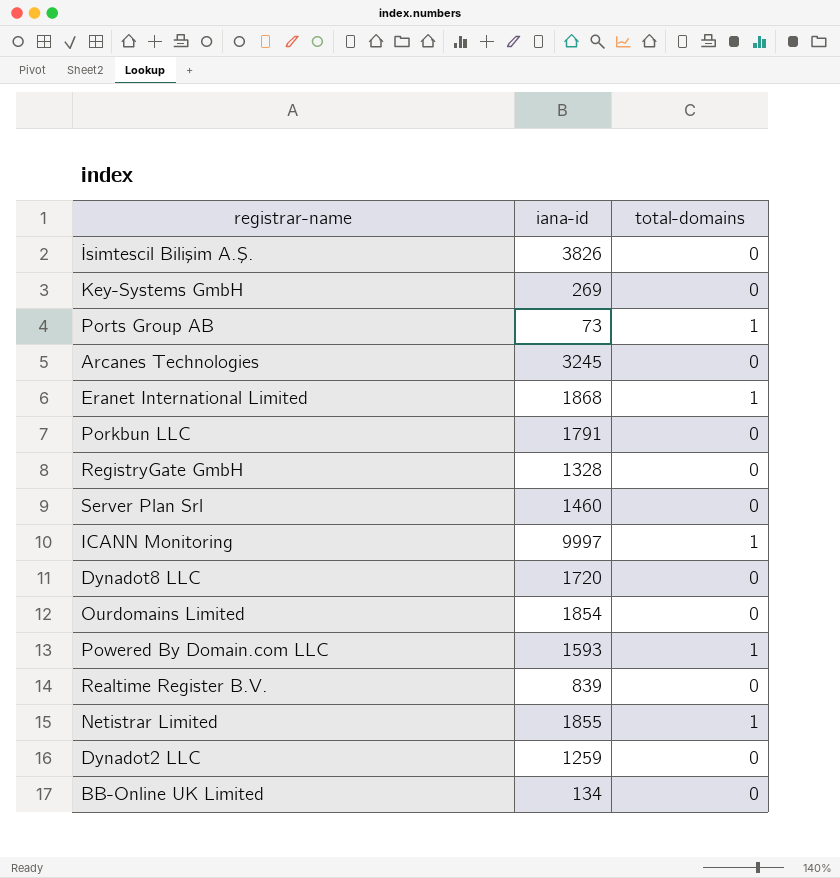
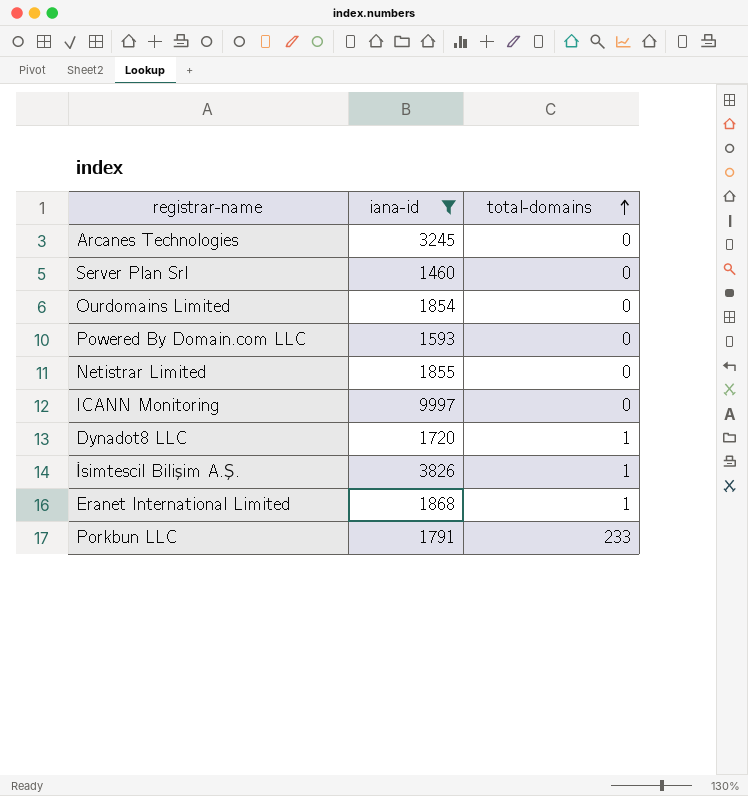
filter: none -> iana-id >= 1460
row order: none -> total-domains ascending
Powered By Domain.com LLC | total-domains: 1 -> 0
Netistrar Limited | total-domains: 1 -> 0
ICANN Monitoring | total-domains: 1 -> 0
Dynadot8 LLC | total-domains: 0 -> 1
İsimtescil Bilişim A.Ş. | total-domains: 0 -> 1
Porkbun LLC | total-domains: 0 -> 233

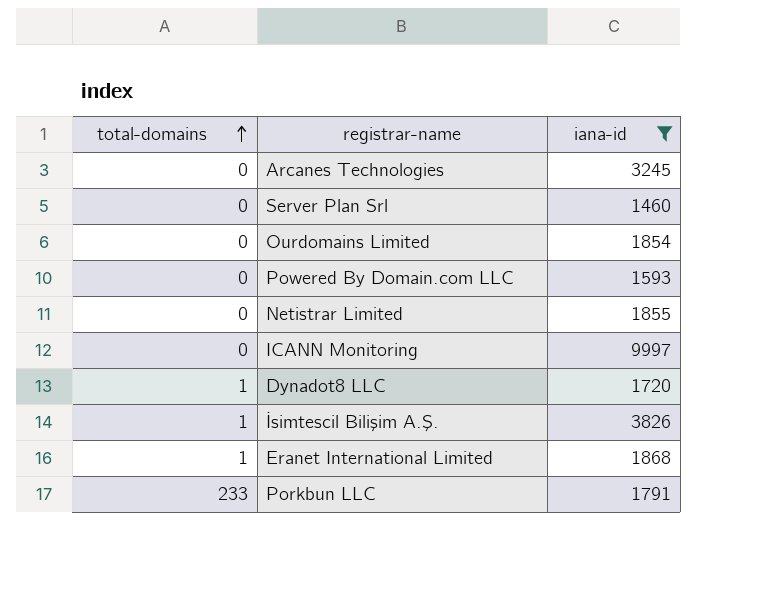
column total-domains | position: 3 -> 1

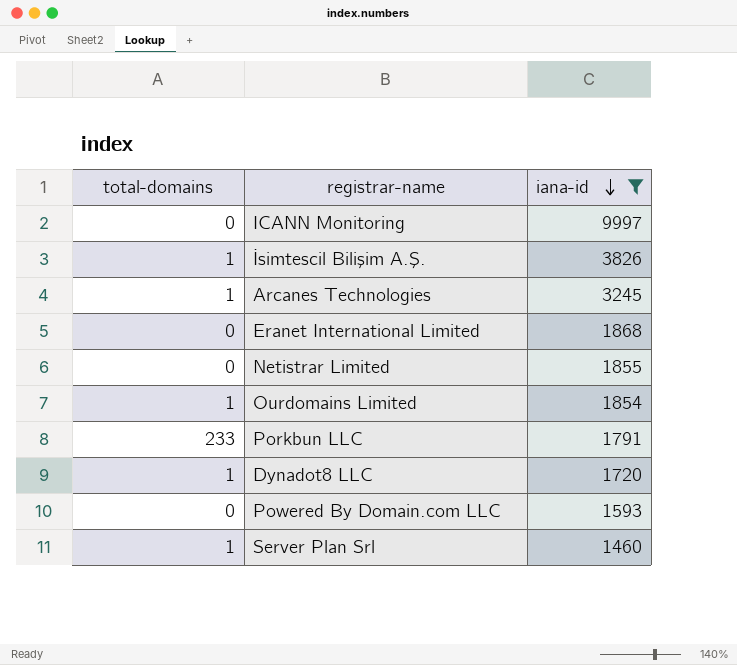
row order: total-domains ascending -> iana-id descending
Arcanes Technologies | total-domains: 0 -> 1
Eranet International Limited | total-domains: 1 -> 0
Ourdomains Limited | total-domains: 0 -> 1
Server Plan Srl | total-domains: 0 -> 1

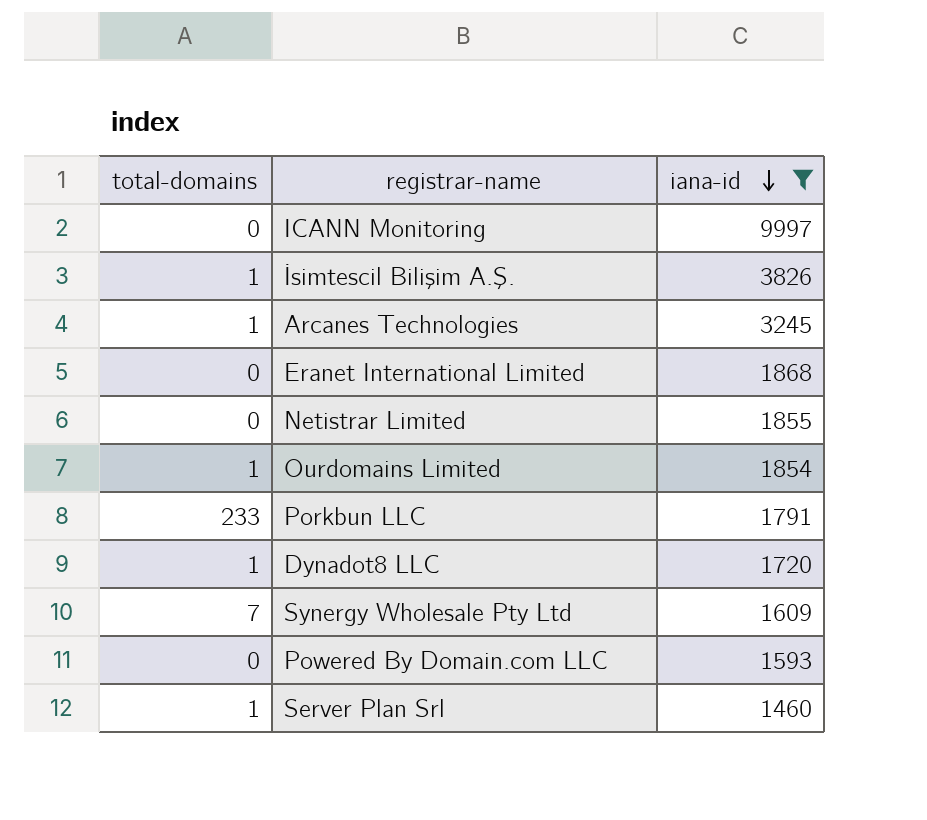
row Synergy Wholesale Pty Ltd: none -> 7 | 1609

